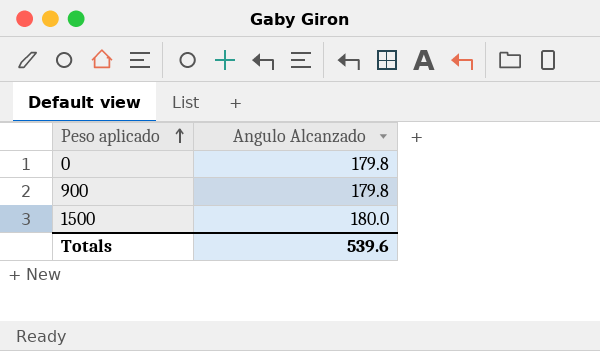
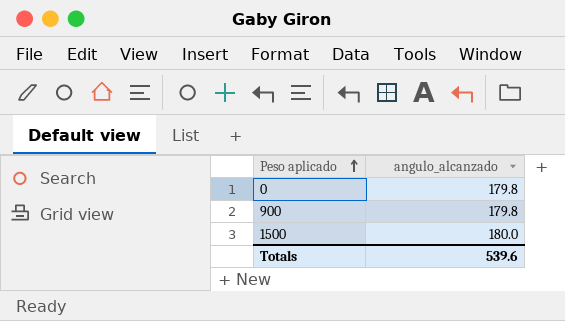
column name: Angulo Alcanzado -> angulo_alcanzado

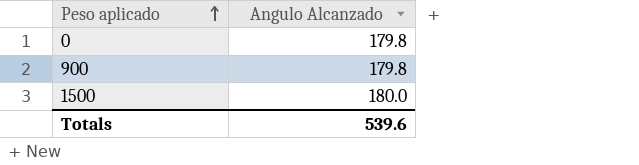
column name: angulo_alcanzado -> Angulo Alcanzado

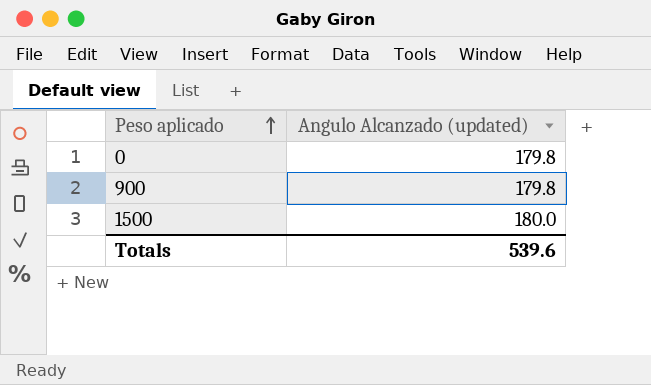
column name: Angulo Alcanzado -> Angulo Alcanzado (updated)

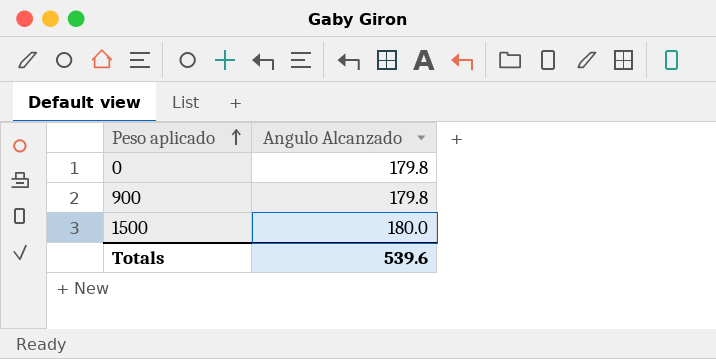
column name: Angulo Alcanzado (updated) -> Angulo Alcanzado

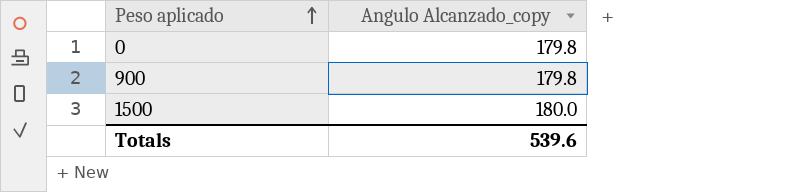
column name: Angulo Alcanzado -> Angulo Alcanzado_copy

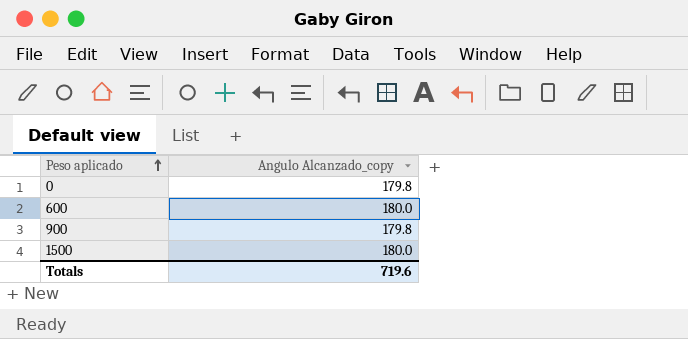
row 600: none -> 180.0
Totals | Angulo Alcanzado_copy: 539.6 -> 719.6

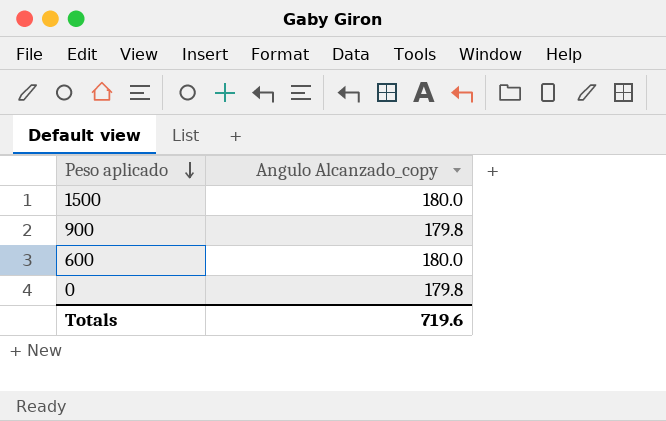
row order: Peso aplicado ascending -> Peso aplicado descending

